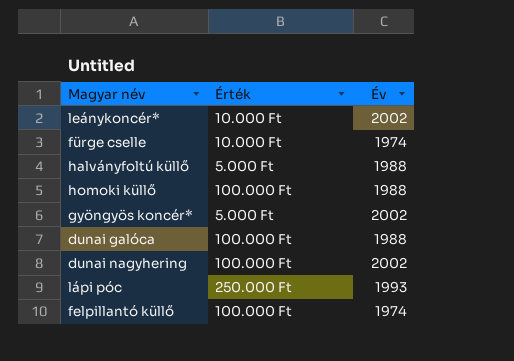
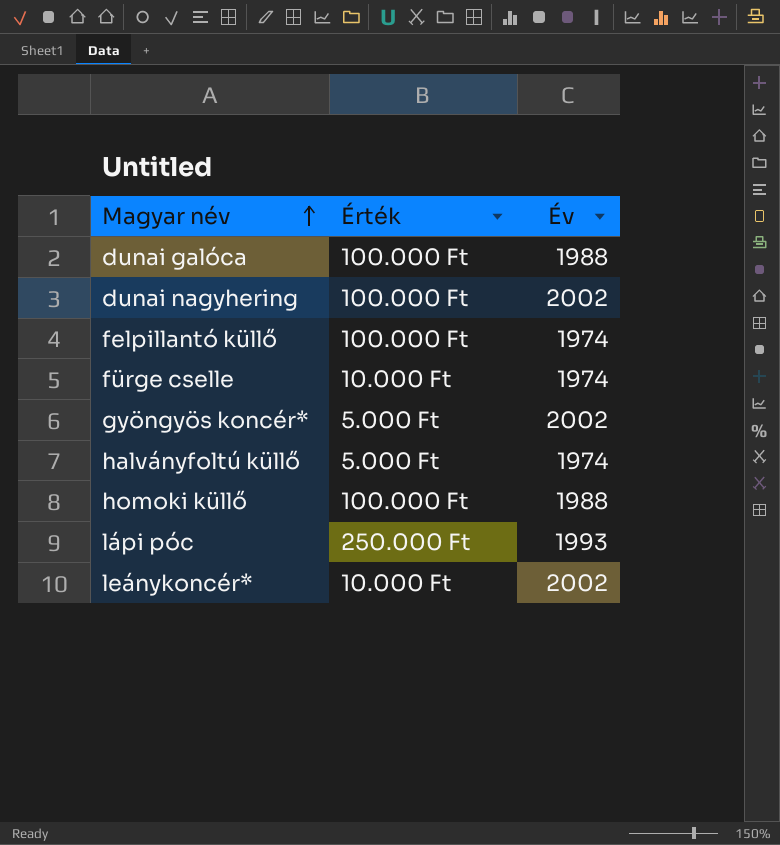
row order: none -> Magyar név ascending
halványfoltú küllő | Év: 1988 -> 1974

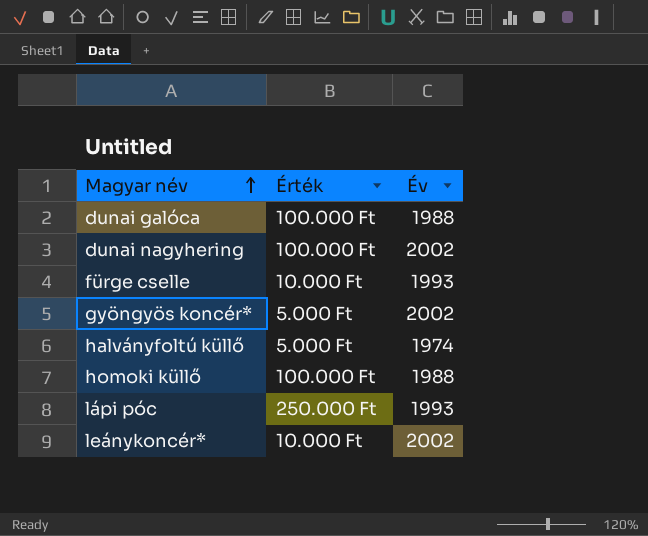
row felpillantó küllő: 100.000 Ft | 1974 -> none
fürge cselle | Év: 1974 -> 1993

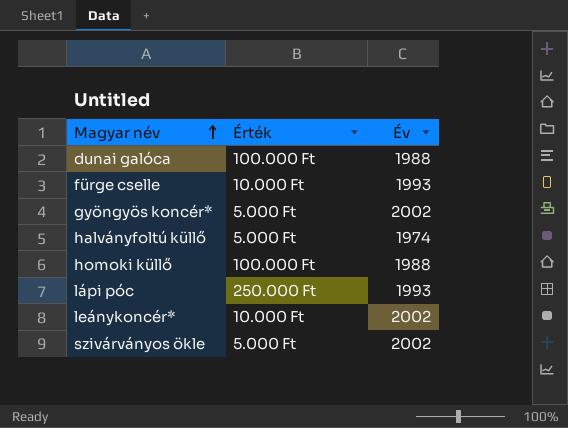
row dunai nagyhering: 100.000 Ft | 2002 -> none
row szivárványos ökle: none -> 5.000 Ft | 2002

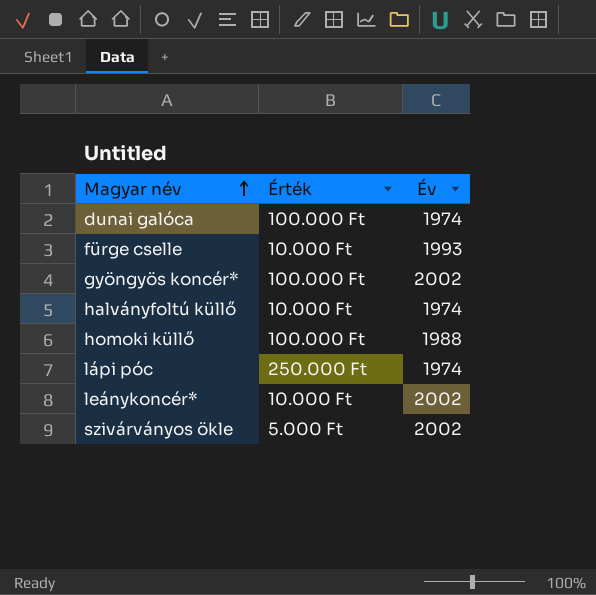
dunai galóca | Év: 1988 -> 1974
gyöngyös koncér* | Érték: 5.000 Ft -> 100.000 Ft
halványfoltú küllő | Érték: 5.000 Ft -> 10.000 Ft
lápi póc | Év: 1993 -> 1974

